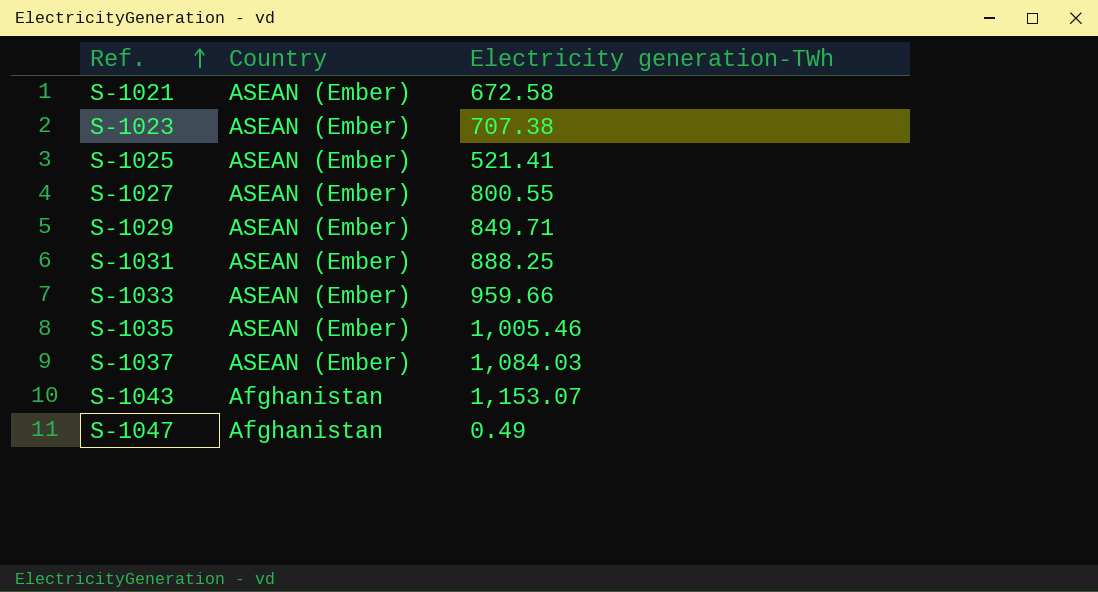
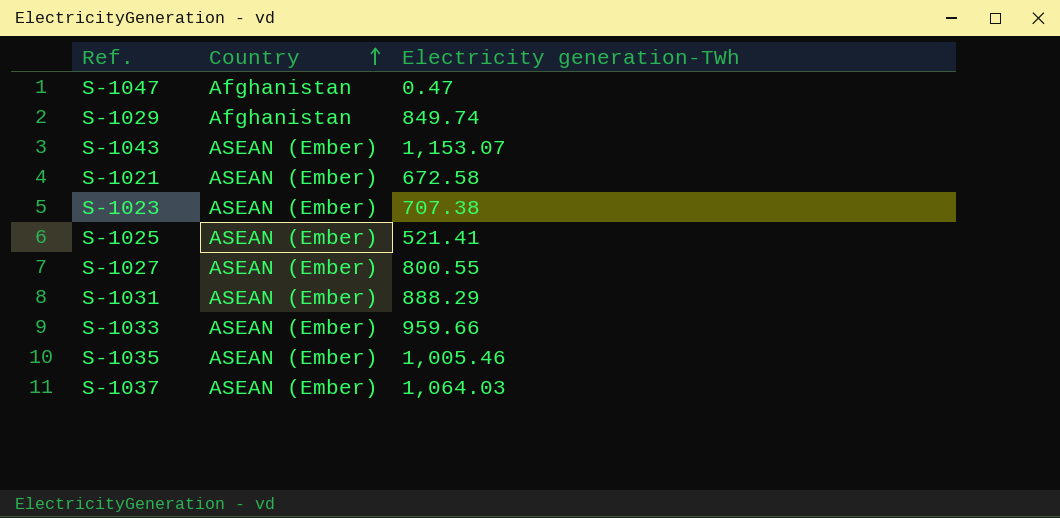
row order: Ref. ascending -> Country ascending
S-1047 | Electricity generation-TWh: 0.49 -> 0.47
S-1029 | Country: ASEAN (Ember) -> Afghanistan
S-1029 | Electricity generation-TWh: 849.71 -> 849.74
S-1043 | Country: Afghanistan -> ASEAN (Ember)
S-1031 | Electricity generation-TWh: 888.25 -> 888.29
S-1037 | Electricity generation-TWh: 1,084.03 -> 1,064.03

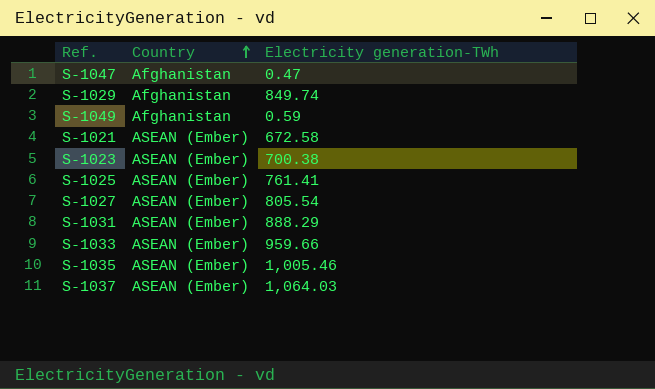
row S-1043: ASEAN (Ember) | 1,153.07 -> none
row S-1049: none -> Afghanistan | 0.59
S-1023 | Electricity generation-TWh: 707.38 -> 700.38
S-1025 | Electricity generation-TWh: 521.41 -> 761.41
S-1027 | Electricity generation-TWh: 800.55 -> 805.54

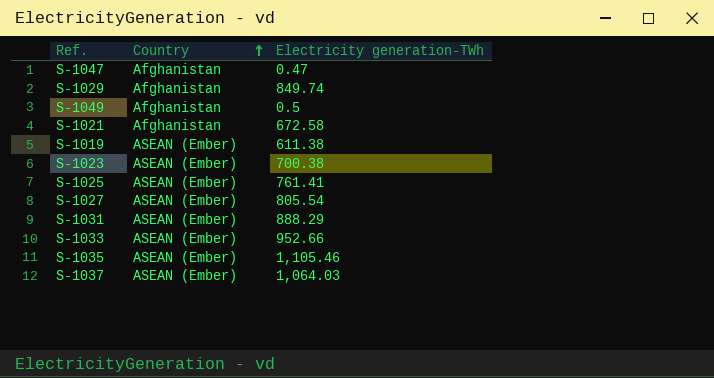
S-1049 | Electricity generation-TWh: 0.59 -> 0.5
S-1021 | Country: ASEAN (Ember) -> Afghanistan
row S-1019: none -> ASEAN (Ember) | 611.38
S-1033 | Electricity generation-TWh: 959.66 -> 952.66
S-1035 | Electricity generation-TWh: 1,005.46 -> 1,105.46

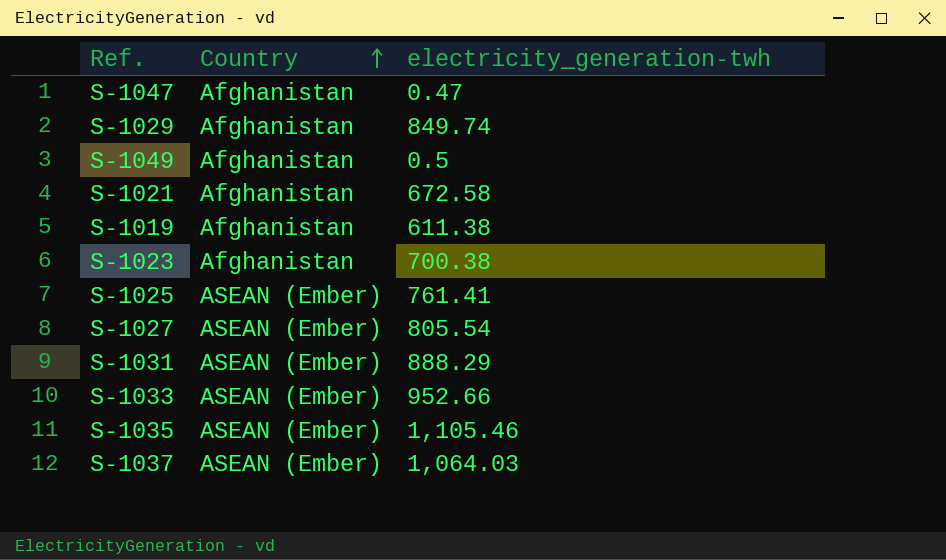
column name: Electricity generation-TWh -> electricity_generation-twh
S-1019 | Country: ASEAN (Ember) -> Afghanistan
S-1023 | Country: ASEAN (Ember) -> Afghanistan

